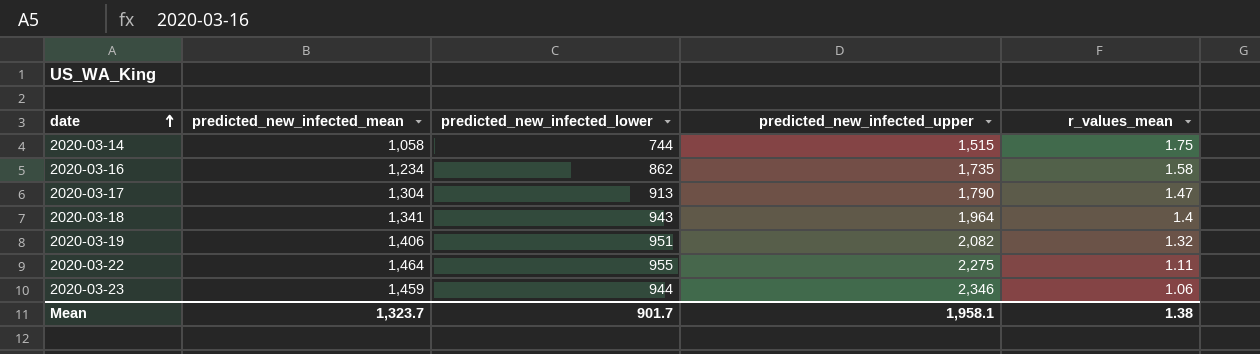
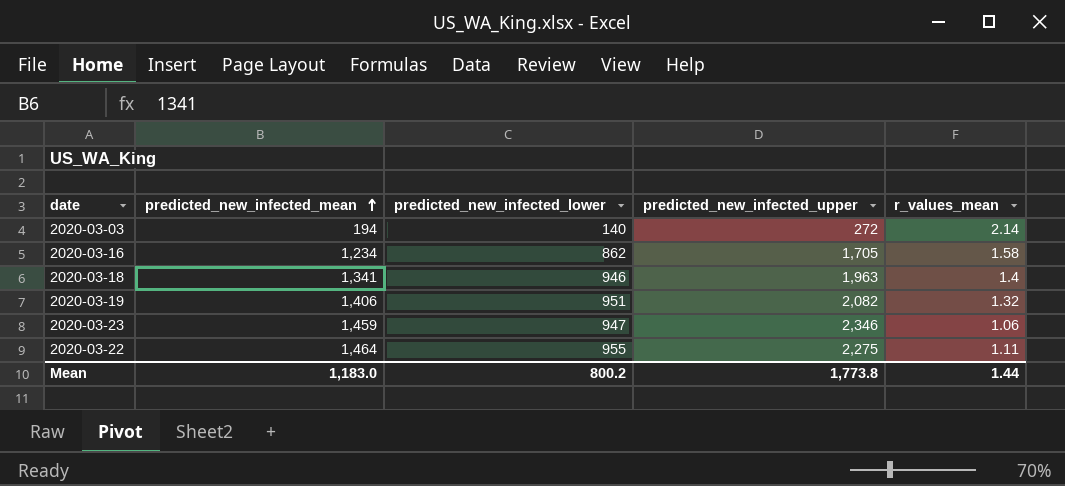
row order: date ascending -> predicted_new_infected_mean ascending
row 2020-03-14: 1,058 | 744 | 1,515 | 1.75 -> none
row 2020-03-17: 1,304 | 913 | 1,790 | 1.47 -> none
row 2020-03-03: none -> 194 | 140 | 272 | 2.14
2020-03-16 | predicted_new_infected_upper: 1,735 -> 1,705
2020-03-18 | predicted_new_infected_lower: 943 -> 946
2020-03-18 | predicted_new_infected_upper: 1,964 -> 1,963
2020-03-23 | predicted_new_infected_lower: 944 -> 947
Mean | predicted_new_infected_mean: 1,323.7 -> 1,183.0
Mean | predicted_new_infected_lower: 901.7 -> 800.2
Mean | predicted_new_infected_upper: 1,958.1 -> 1,773.8
Mean | r_values_mean: 1.38 -> 1.44

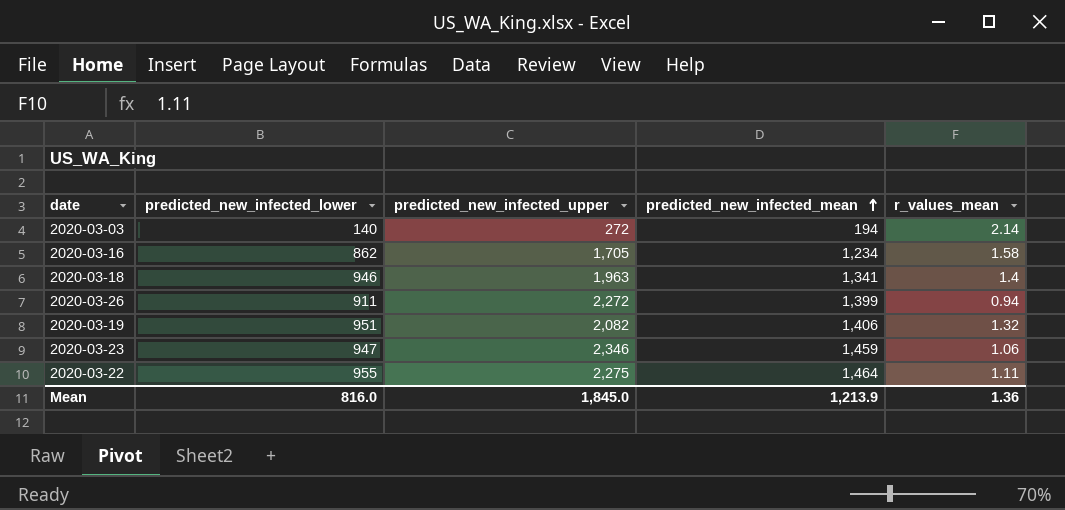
column predicted_new_infected_mean | position: 2 -> 4
row 2020-03-26: none -> 911 | 2,272 | 1,399 | 0.94
Mean | predicted_new_infected_lower: 800.2 -> 816.0
Mean | predicted_new_infected_upper: 1,773.8 -> 1,845.0
Mean | predicted_new_infected_mean: 1,183.0 -> 1,213.9
Mean | r_values_mean: 1.44 -> 1.36

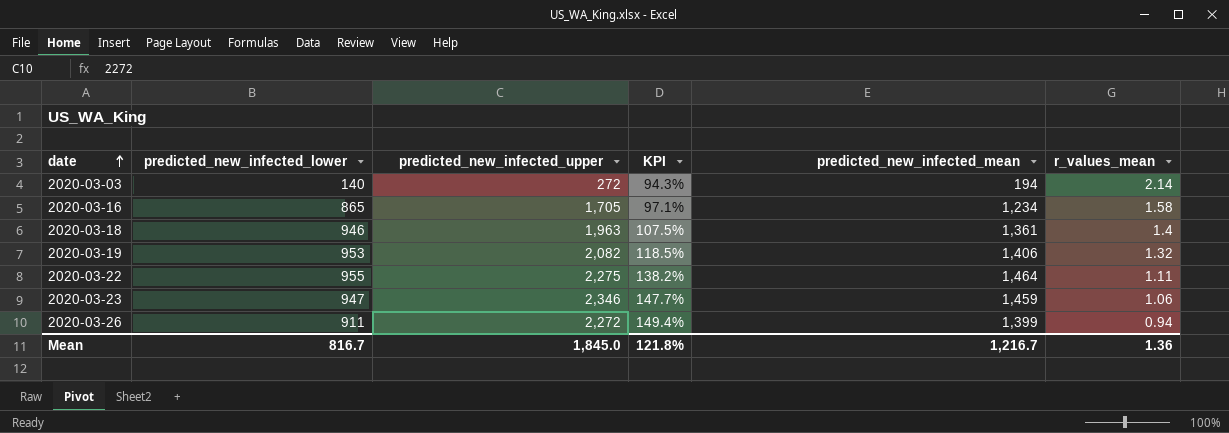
row order: predicted_new_infected_mean ascending -> date ascending
column KPI | formula: none -> ([predicted_new_infected_upper] - [predicted_new_infected_lower]) / [predicted_new_infected_lower]
2020-03-16 | predicted_new_infected_lower: 862 -> 865
2020-03-18 | predicted_new_infected_mean: 1,341 -> 1,361
2020-03-19 | predicted_new_infected_lower: 951 -> 953
Mean | predicted_new_infected_lower: 816.0 -> 816.7
Mean | predicted_new_infected_mean: 1,213.9 -> 1,216.7

